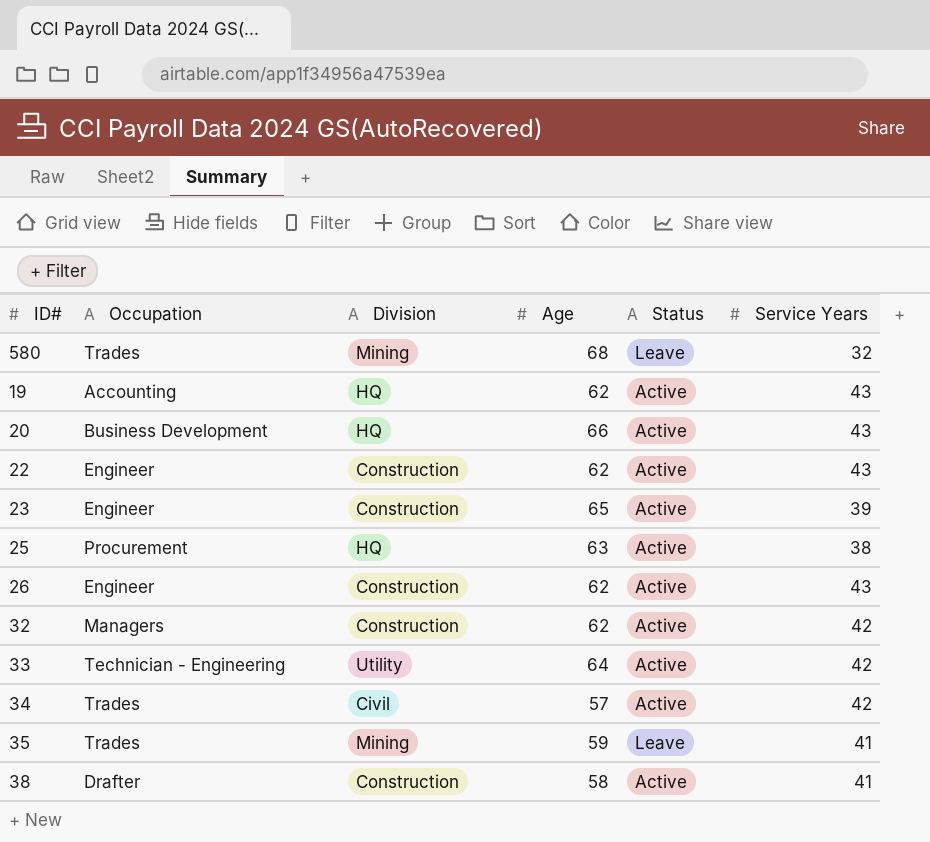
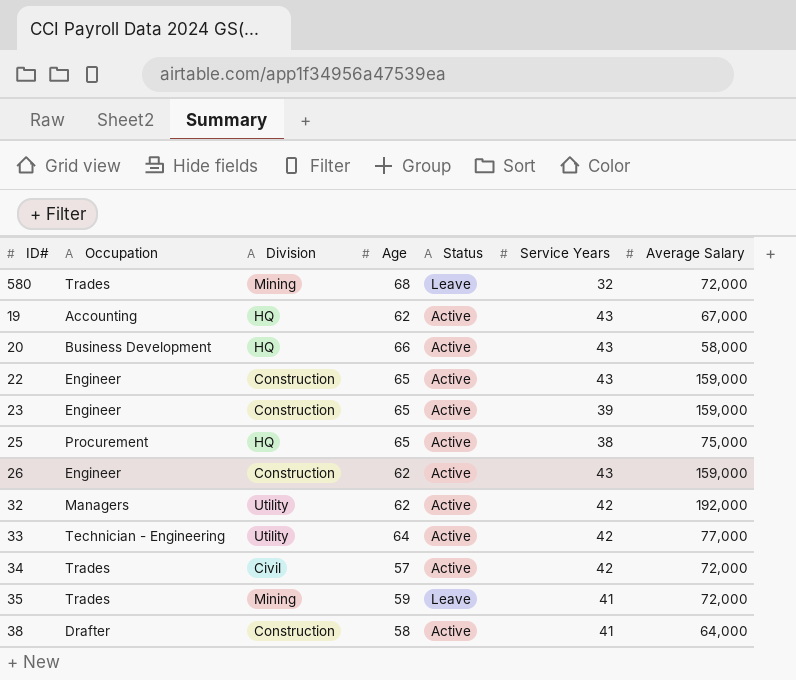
column Average Salary | position: none -> 7
22 | Age: 62 -> 65
25 | Age: 63 -> 65
32 | Division: Construction -> Utility

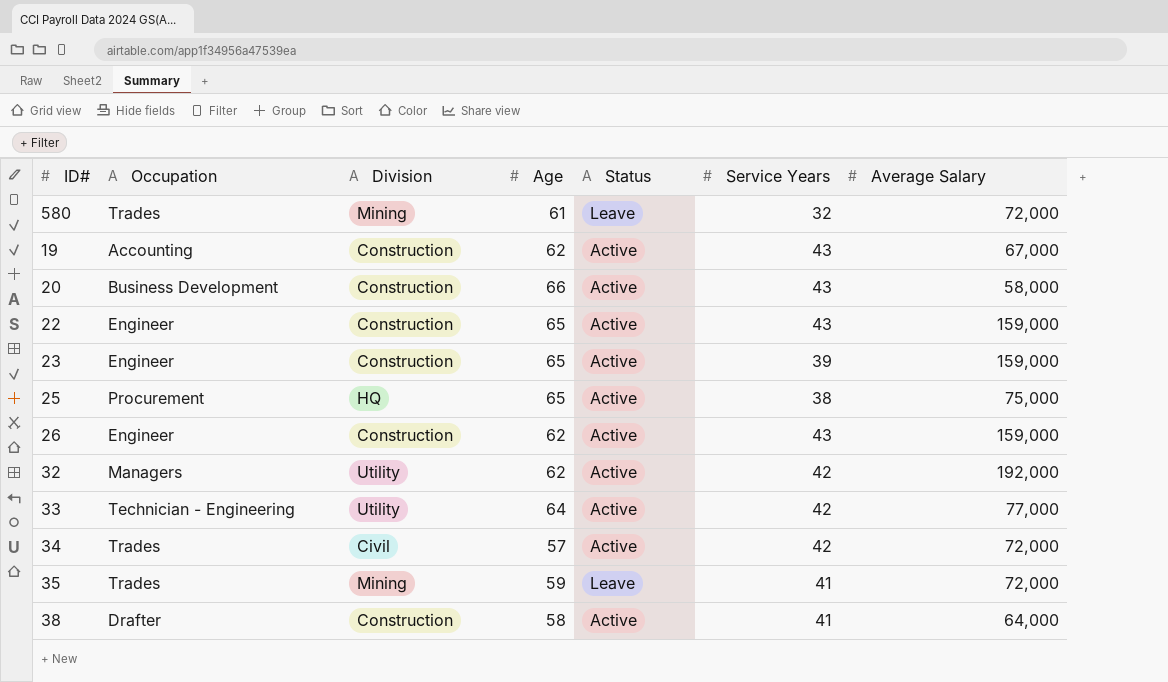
580 | Age: 68 -> 61
19 | Division: HQ -> Construction
20 | Division: HQ -> Construction

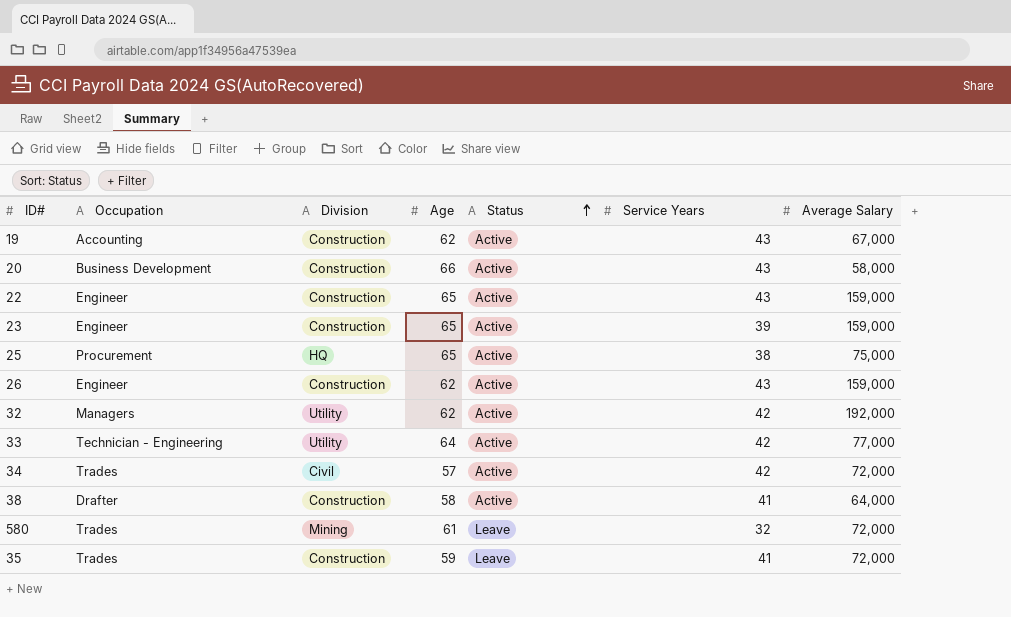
row order: none -> Status ascending
35 | Division: Mining -> Construction

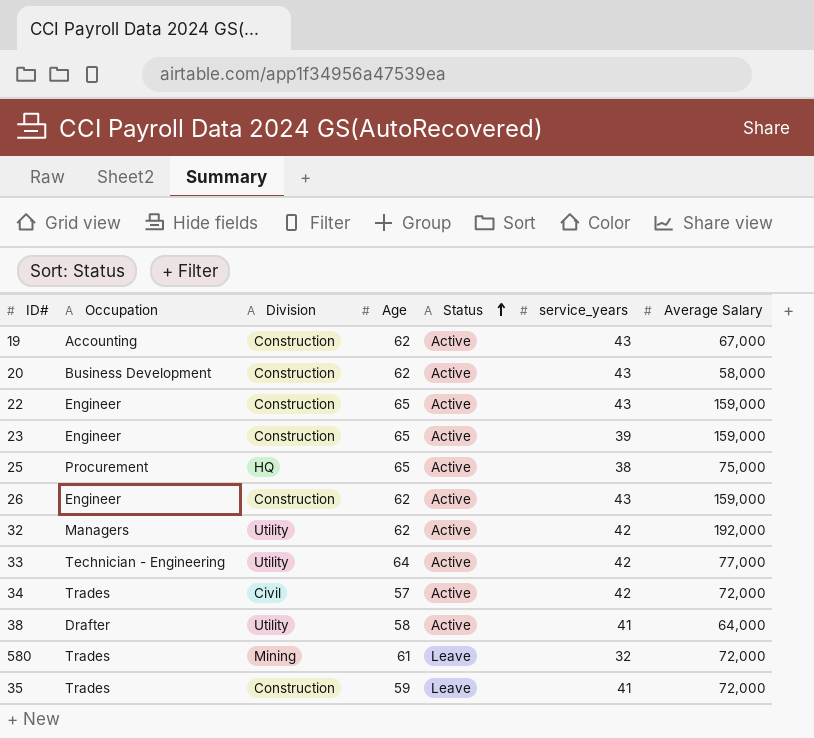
column name: Service Years -> service_years
20 | Age: 66 -> 62
38 | Division: Construction -> Utility

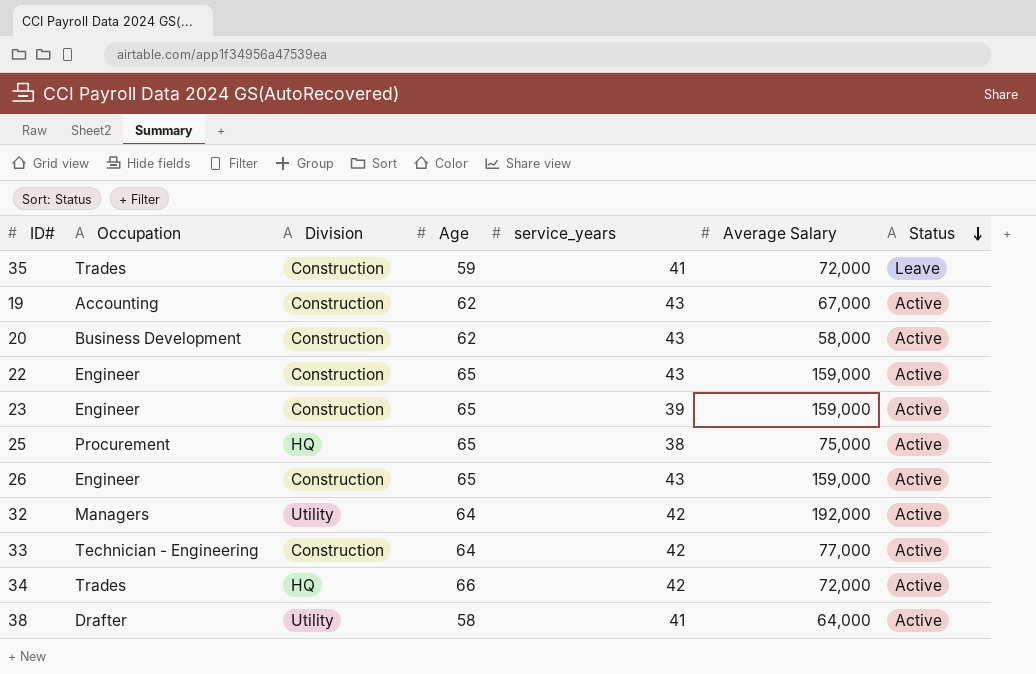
row order: Status ascending -> Status descending
column Status | position: 5 -> 7
row 580: Trades | Mining | 61 | Leave | 32 | 72,000 -> none
26 | Age: 62 -> 65
32 | Age: 62 -> 64
33 | Division: Utility -> Construction
34 | Division: Civil -> HQ
34 | Age: 57 -> 66

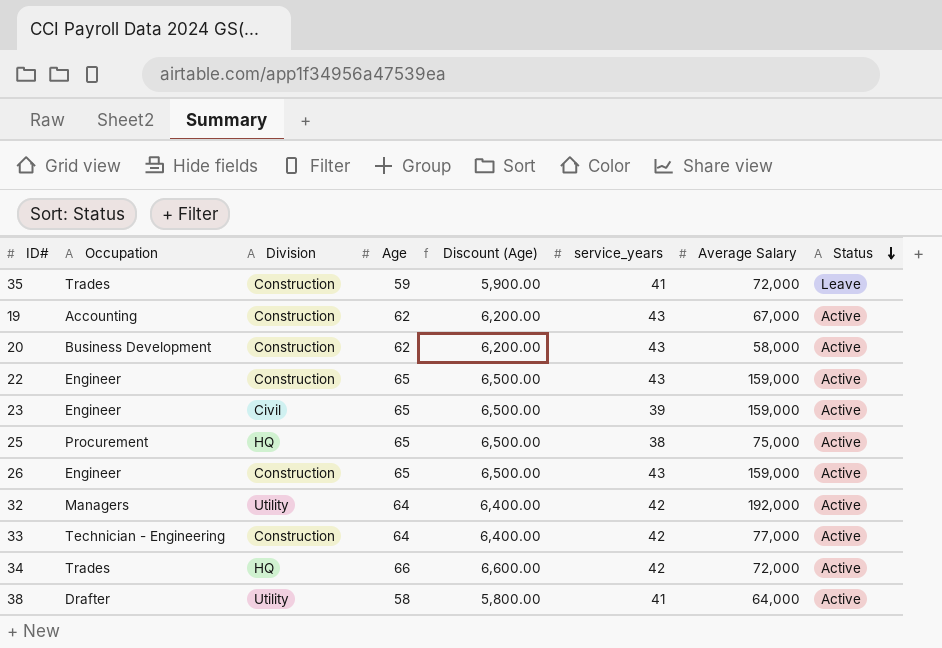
column Discount (Age) | formula: none -> [Age] * 100
23 | Division: Construction -> Civil

